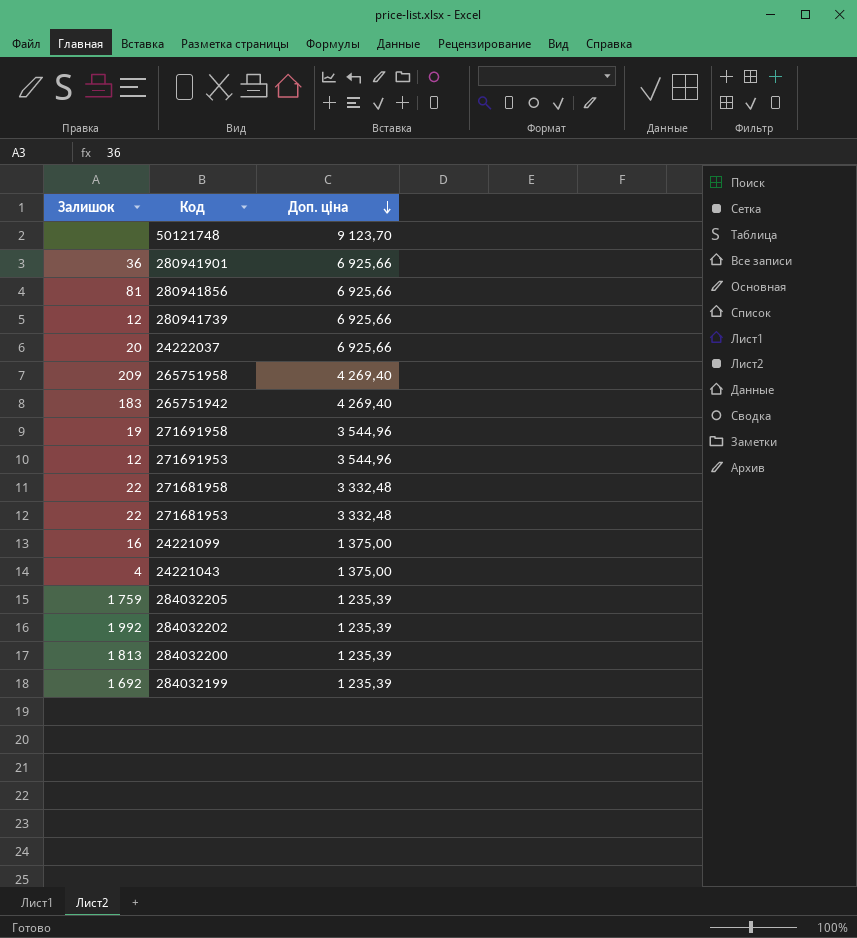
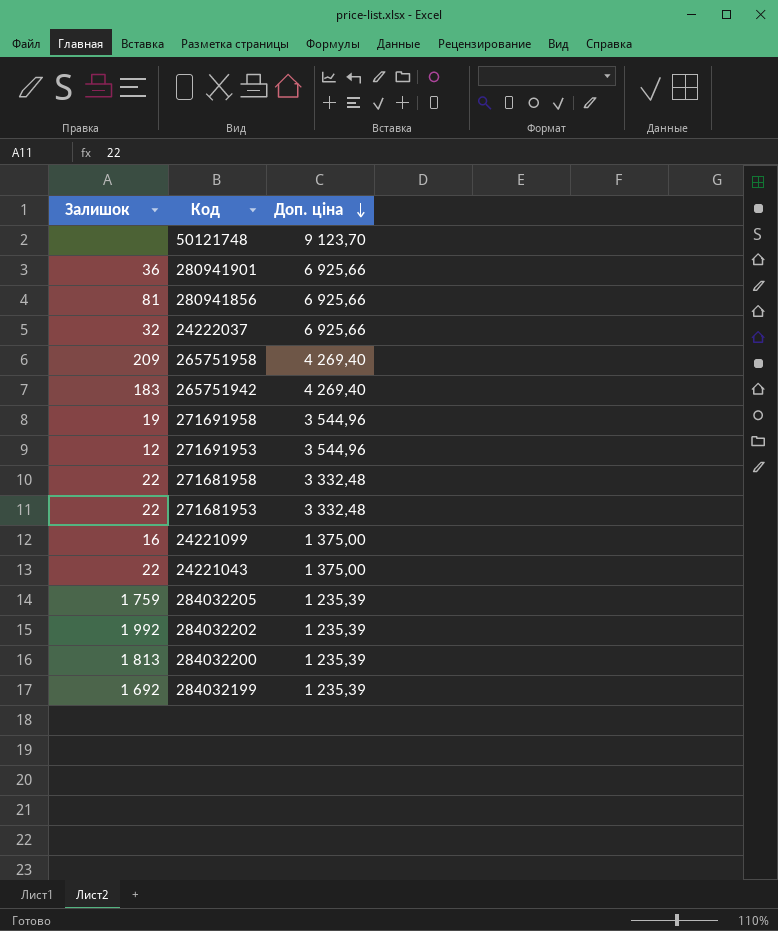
row 280941739: 12 | 6 925,66 -> none
24222037 | Залишок: 20 -> 32
24221043 | Залишок: 4 -> 22

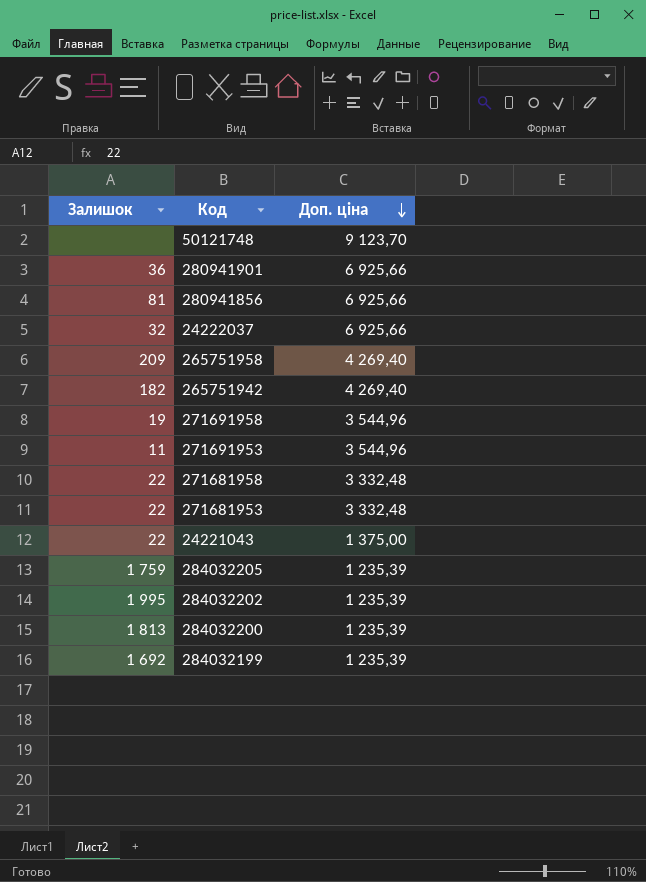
row 24221099: 16 | 1 375,00 -> none
265751942 | Залишок: 183 -> 182
271691953 | Залишок: 12 -> 11
284032202 | Залишок: 1 992 -> 1 995

